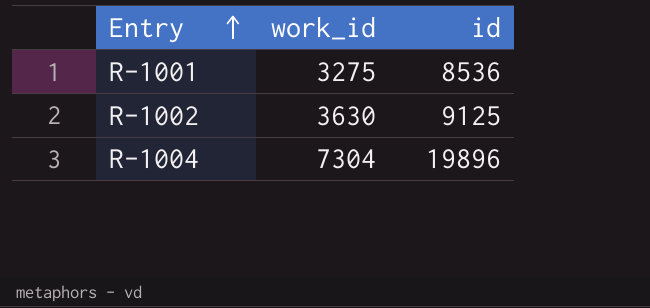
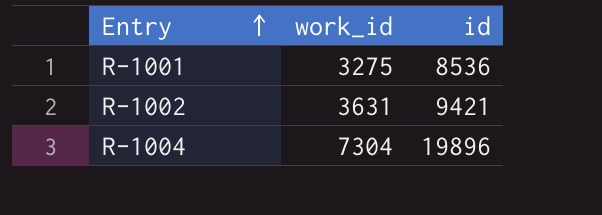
R-1002 | work_id: 3630 -> 3631
R-1002 | id: 9125 -> 9421

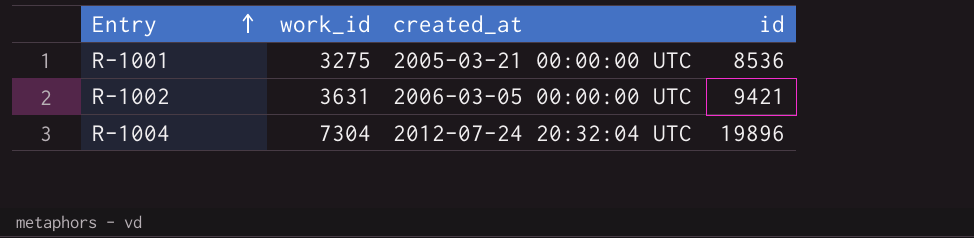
column created_at | position: none -> 3

